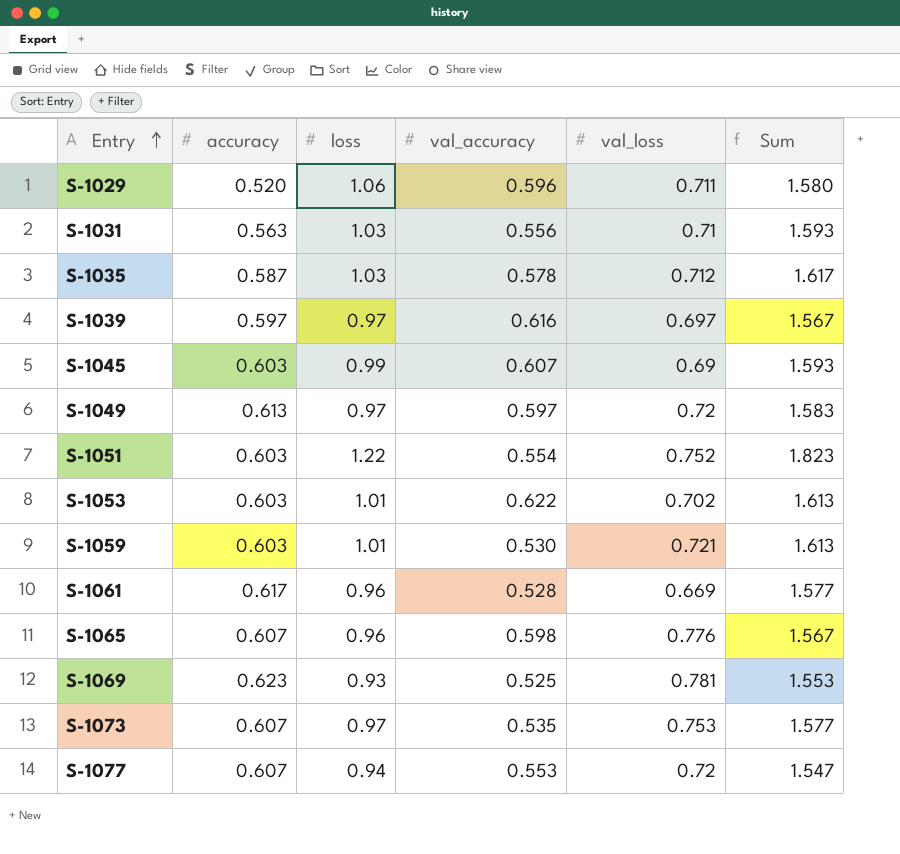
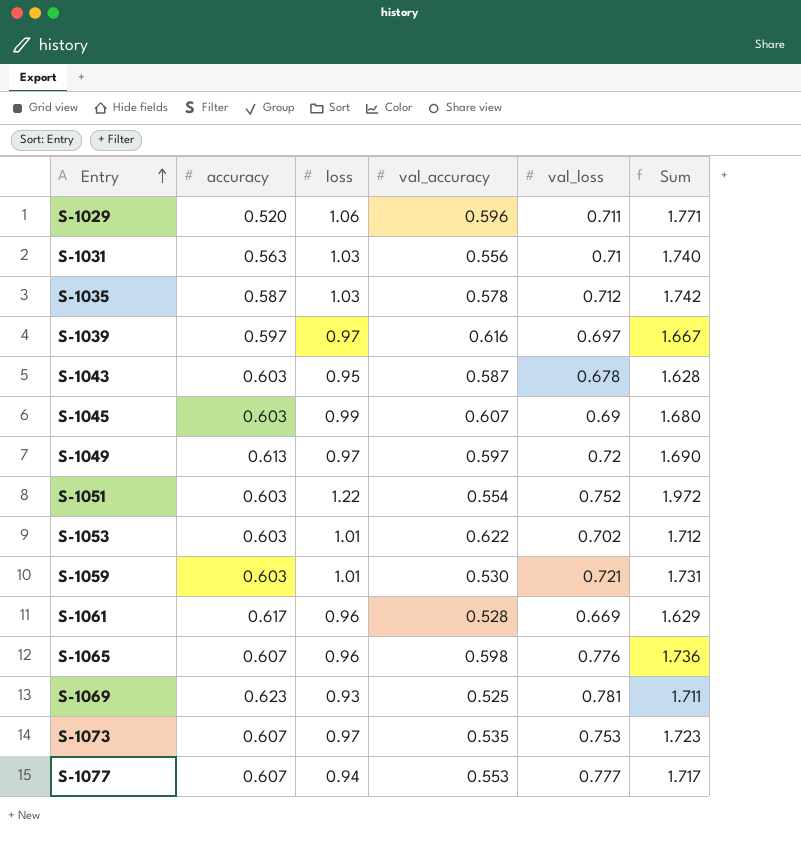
column Sum | formula: [accuracy] + [loss] -> [loss] + [val_loss]
row S-1043: none -> 0.603 | 0.95 | 0.587 | 0.678 | 1.628
S-1077 | val_loss: 0.72 -> 0.777

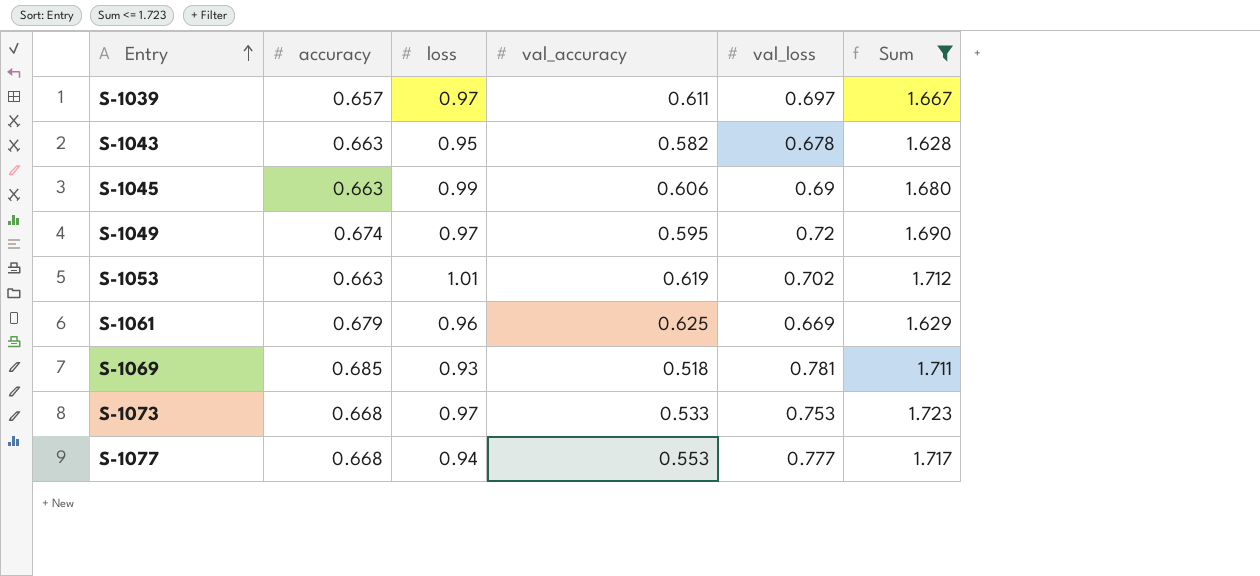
filter: none -> Sum <= 1.723
S-1039 | accuracy: 0.597 -> 0.657
S-1039 | val_accuracy: 0.616 -> 0.611
S-1043 | accuracy: 0.603 -> 0.663
S-1043 | val_accuracy: 0.587 -> 0.582
S-1045 | accuracy: 0.603 -> 0.663
S-1045 | val_accuracy: 0.607 -> 0.606
S-1049 | accuracy: 0.613 -> 0.674
S-1049 | val_accuracy: 0.597 -> 0.595
S-1053 | accuracy: 0.603 -> 0.663
S-1053 | val_accuracy: 0.622 -> 0.619
S-1061 | accuracy: 0.617 -> 0.679
S-1061 | val_accuracy: 0.528 -> 0.625
S-1069 | accuracy: 0.623 -> 0.685
S-1069 | val_accuracy: 0.525 -> 0.518
S-1073 | accuracy: 0.607 -> 0.668
S-1073 | val_accuracy: 0.535 -> 0.533
S-1077 | accuracy: 0.607 -> 0.668

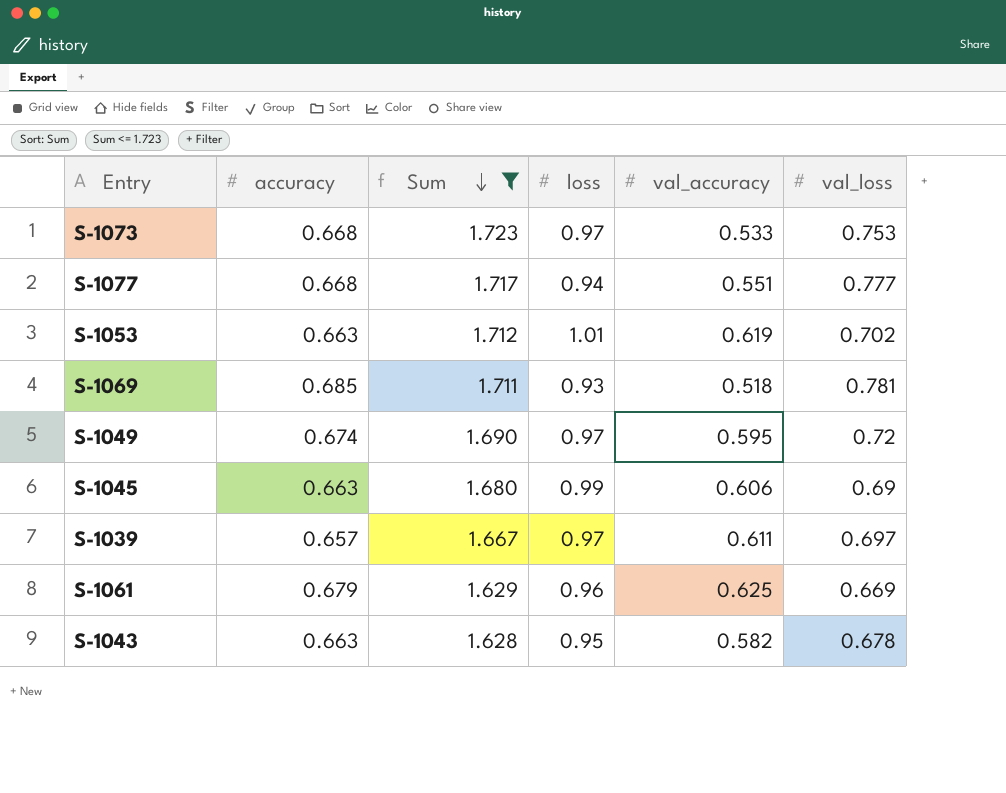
row order: Entry ascending -> Sum descending
column Sum | position: 6 -> 3
S-1077 | val_accuracy: 0.553 -> 0.551

